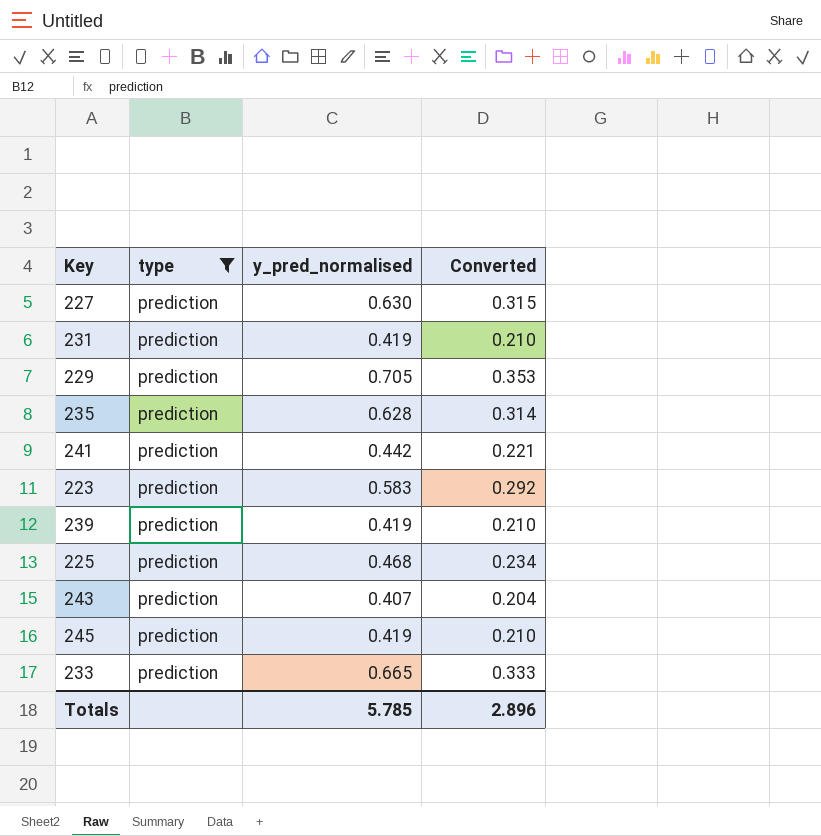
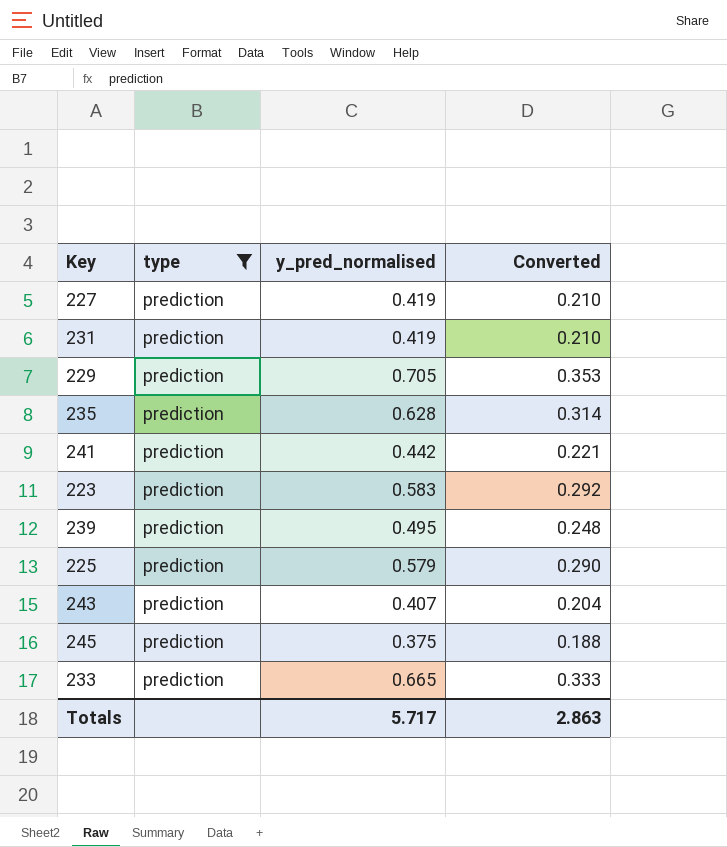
227 | y_pred_normalised: 0.630 -> 0.419
227 | Converted: 0.315 -> 0.210
239 | y_pred_normalised: 0.419 -> 0.495
239 | Converted: 0.210 -> 0.248
225 | y_pred_normalised: 0.468 -> 0.579
225 | Converted: 0.234 -> 0.290
245 | y_pred_normalised: 0.419 -> 0.375
245 | Converted: 0.210 -> 0.188
Totals | y_pred_normalised: 5.785 -> 5.717
Totals | Converted: 2.896 -> 2.863

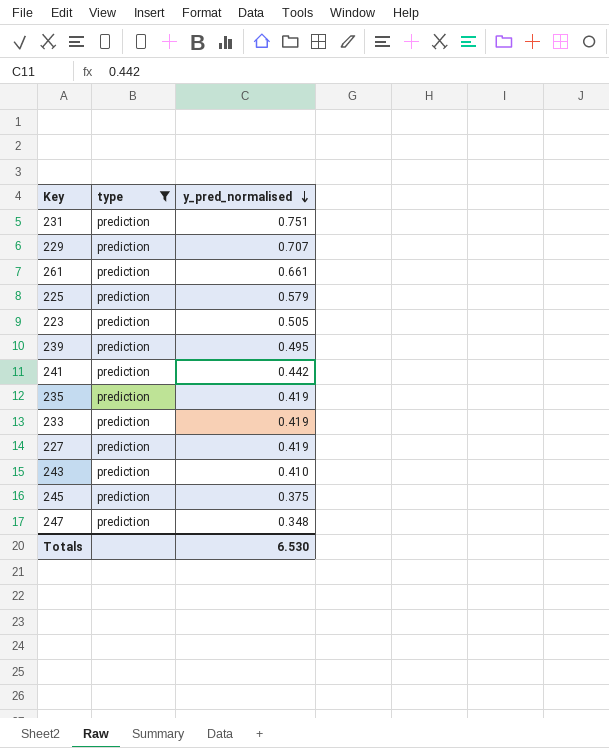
row order: none -> y_pred_normalised descending
column Converted | formula: [y_pred_normalised] * 0.5 -> none
231 | y_pred_normalised: 0.419 -> 0.751
229 | y_pred_normalised: 0.705 -> 0.707
row 261: none -> prediction | 0.661
223 | y_pred_normalised: 0.583 -> 0.505
235 | y_pred_normalised: 0.628 -> 0.419
233 | y_pred_normalised: 0.665 -> 0.419
243 | y_pred_normalised: 0.407 -> 0.410
row 247: none -> prediction | 0.348
Totals | y_pred_normalised: 5.717 -> 6.530

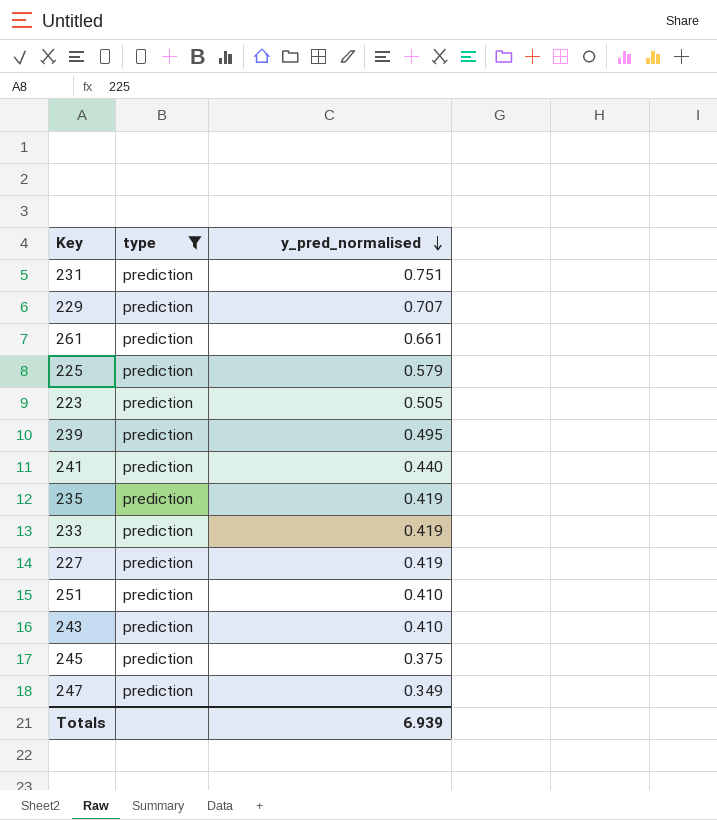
241 | y_pred_normalised: 0.442 -> 0.440
row 251: none -> prediction | 0.410
247 | y_pred_normalised: 0.348 -> 0.349
Totals | y_pred_normalised: 6.530 -> 6.939

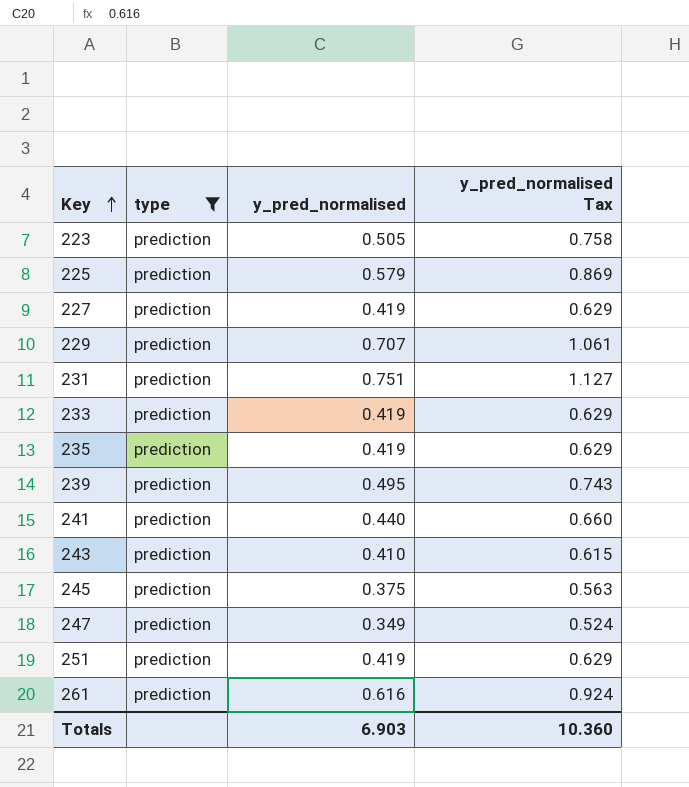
row order: y_pred_normalised descending -> Key ascending
column y_pred_normalised Tax | formula: none -> [y_pred_normalised] * 1.5
251 | y_pred_normalised: 0.410 -> 0.419
261 | y_pred_normalised: 0.661 -> 0.616
Totals | y_pred_normalised: 6.939 -> 6.903

